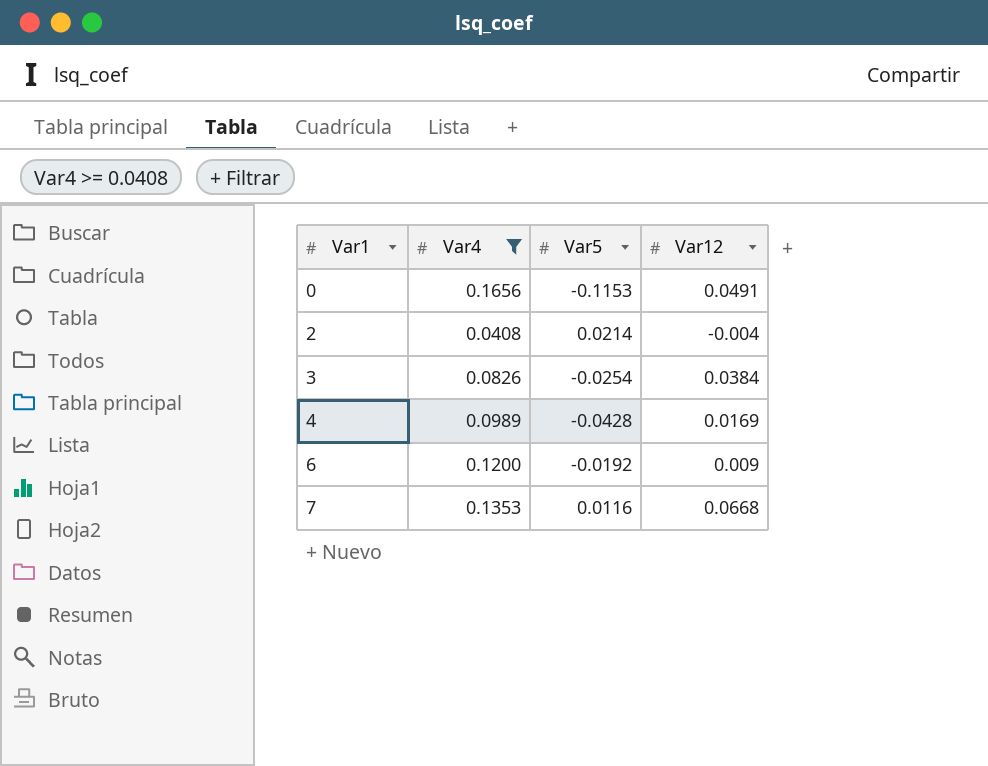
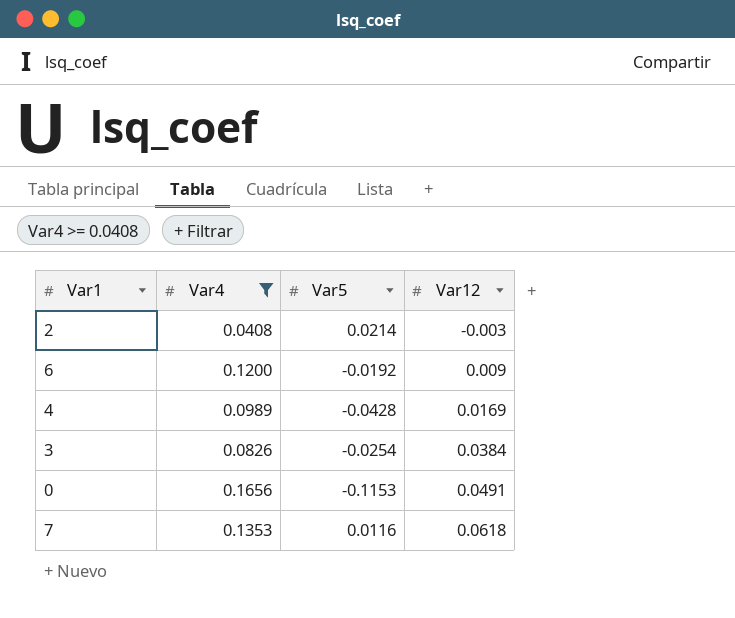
row order: Var1 ascending -> Var12 ascending
2 | Var12: -0.004 -> -0.003
7 | Var12: 0.0668 -> 0.0618

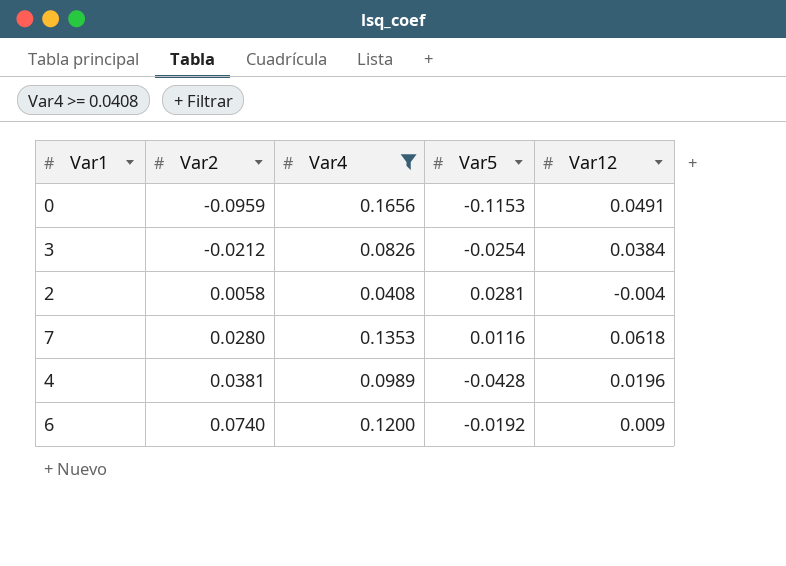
row order: Var12 ascending -> Var2 ascending
column Var2 | position: none -> 2
2 | Var5: 0.0214 -> 0.0281
2 | Var12: -0.003 -> -0.004
4 | Var12: 0.0169 -> 0.0196

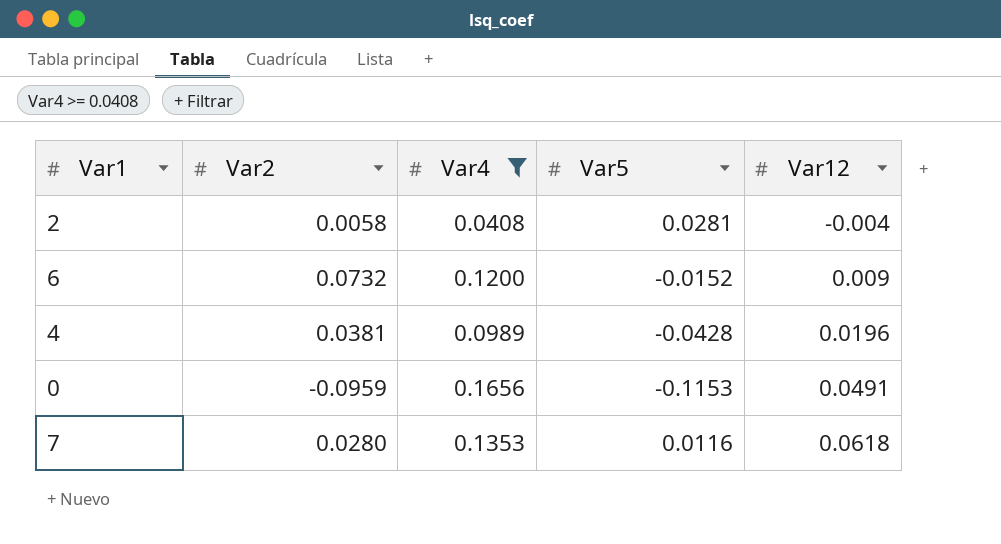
row order: Var2 ascending -> Var12 ascending
row 3: -0.0212 | 0.0826 | -0.0254 | 0.0384 -> none
6 | Var2: 0.0740 -> 0.0732
6 | Var5: -0.0192 -> -0.0152

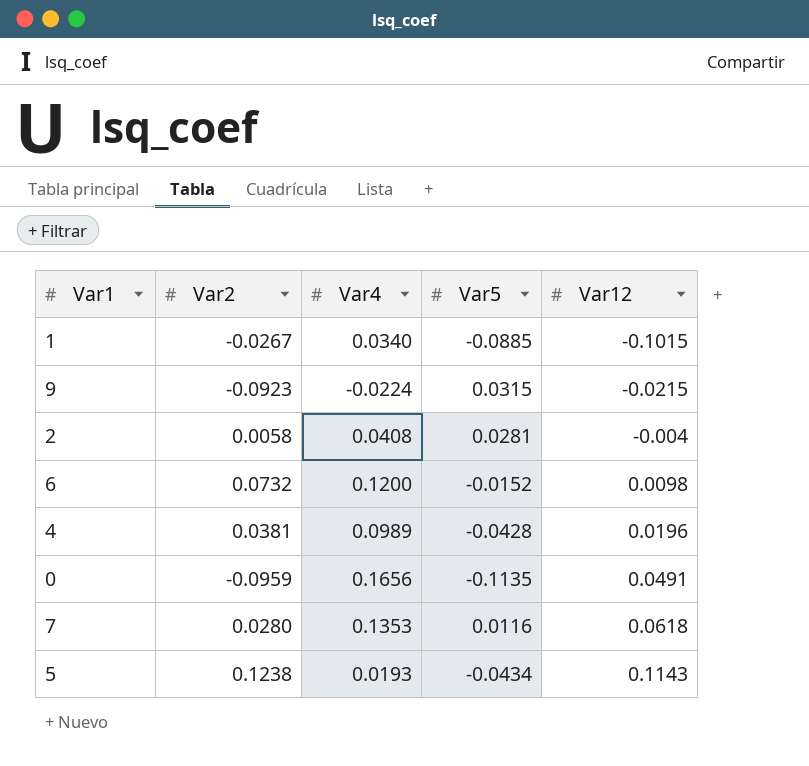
filter: Var4 >= 0.0408 -> none
6 | Var12: 0.009 -> 0.0098
0 | Var5: -0.1153 -> -0.1135

